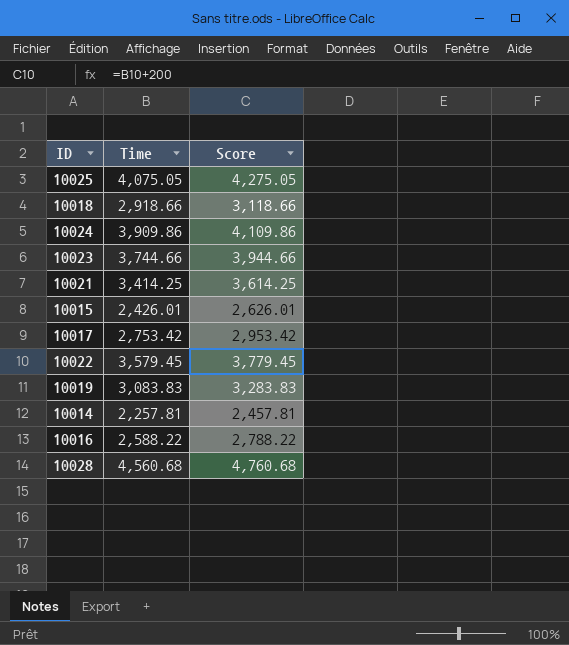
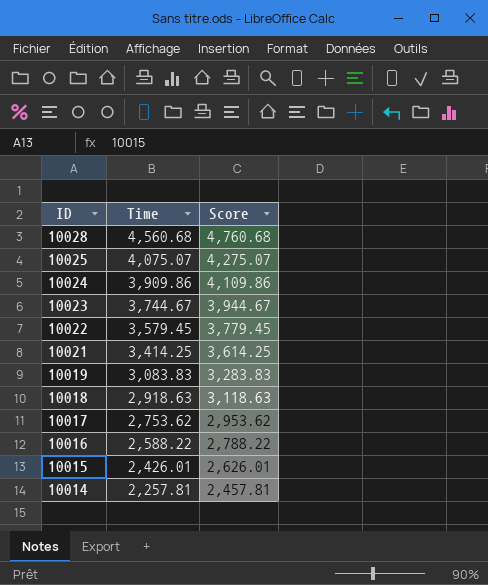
row order: none -> ID descending
10025 | Time: 4,075.05 -> 4,075.07
10025 | Score: 4,275.05 -> 4,275.07
10023 | Time: 3,744.66 -> 3,744.67
10023 | Score: 3,944.66 -> 3,944.67
10018 | Time: 2,918.66 -> 2,918.63
10018 | Score: 3,118.66 -> 3,118.63
10017 | Time: 2,753.42 -> 2,753.62
10017 | Score: 2,953.42 -> 2,953.62

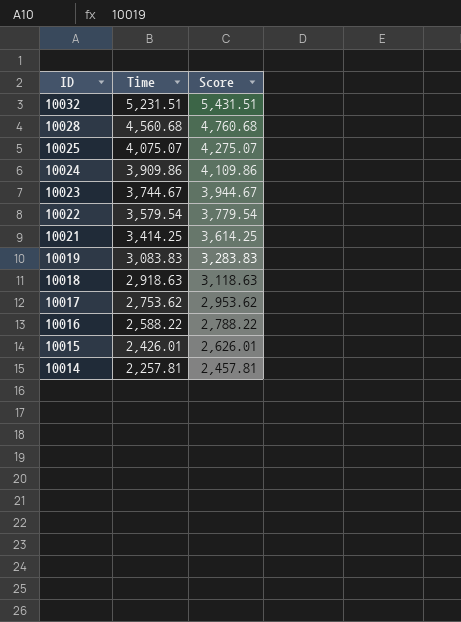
row 10032: none -> 5,231.51 | 5,431.51
10022 | Time: 3,579.45 -> 3,579.54
10022 | Score: 3,779.45 -> 3,779.54

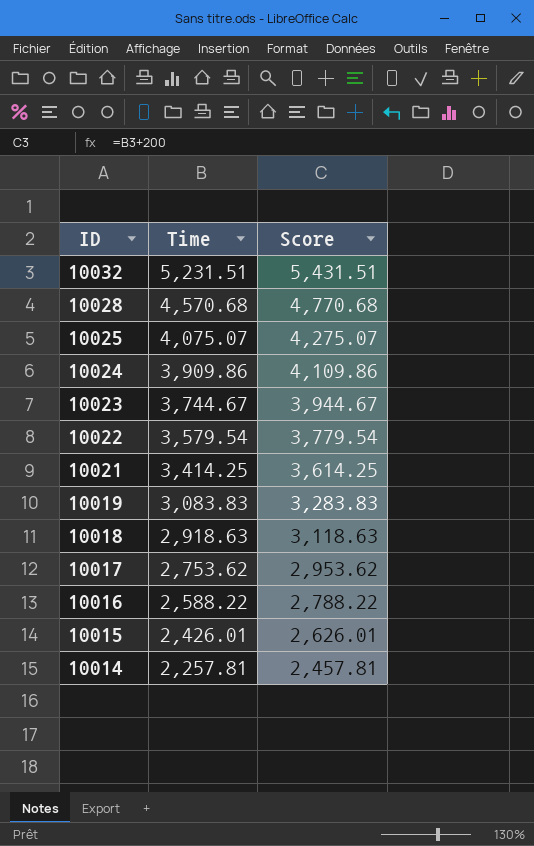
10028 | Time: 4,560.68 -> 4,570.68
10028 | Score: 4,760.68 -> 4,770.68

